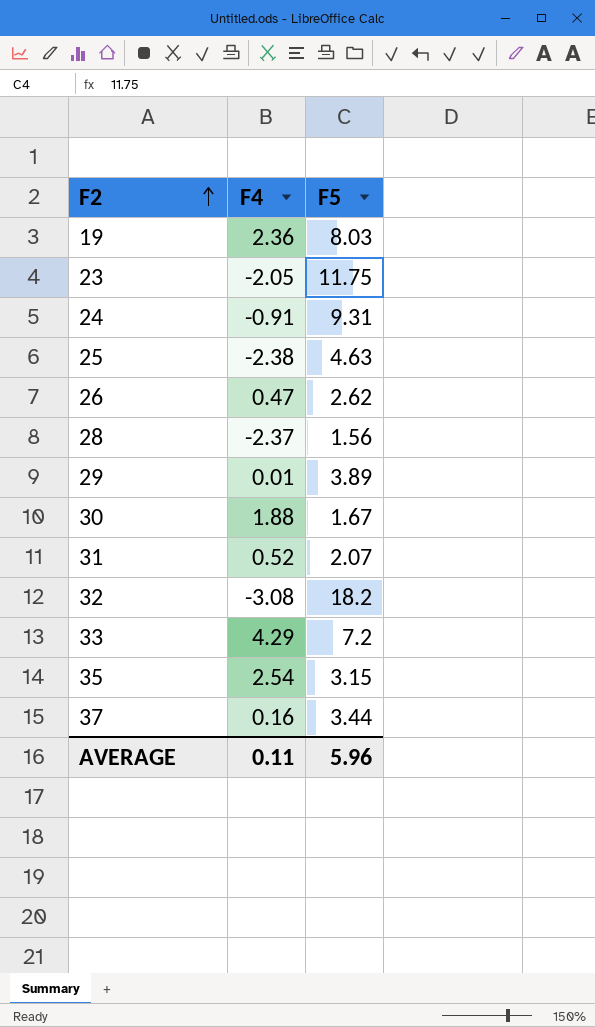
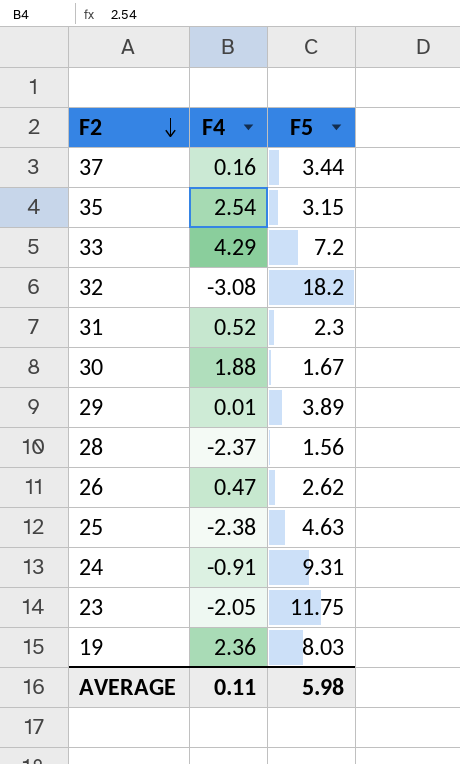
row order: F2 ascending -> F2 descending
31 | F5: 2.07 -> 2.3
AVERAGE | F5: 5.96 -> 5.98

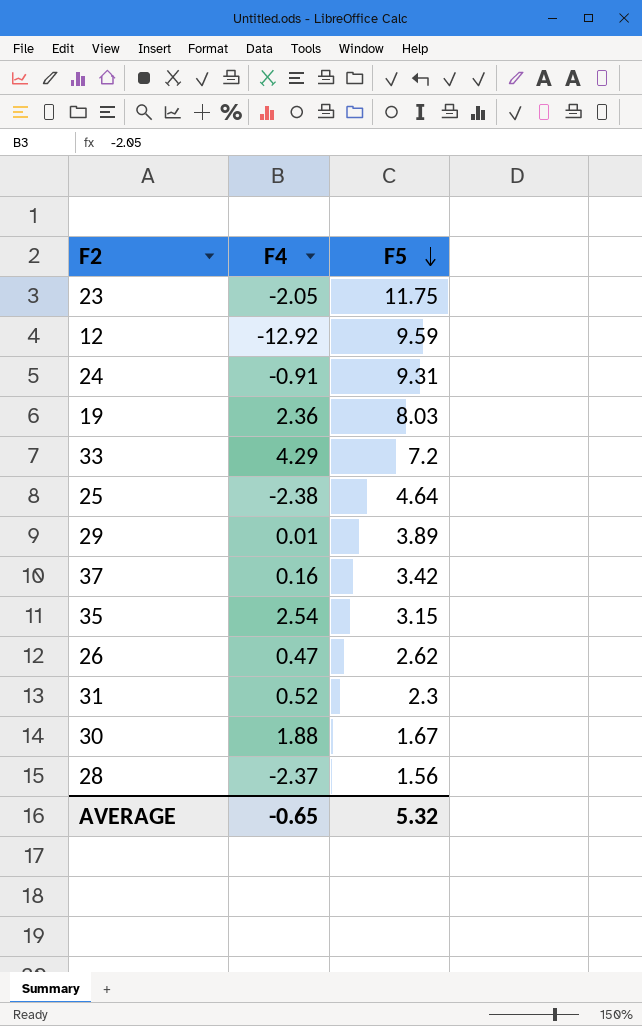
row order: F2 descending -> F5 descending
row 32: -3.08 | 18.2 -> none
row 12: none -> -12.92 | 9.59
25 | F5: 4.63 -> 4.64
37 | F5: 3.44 -> 3.42
AVERAGE | F4: 0.11 -> -0.65
AVERAGE | F5: 5.98 -> 5.32

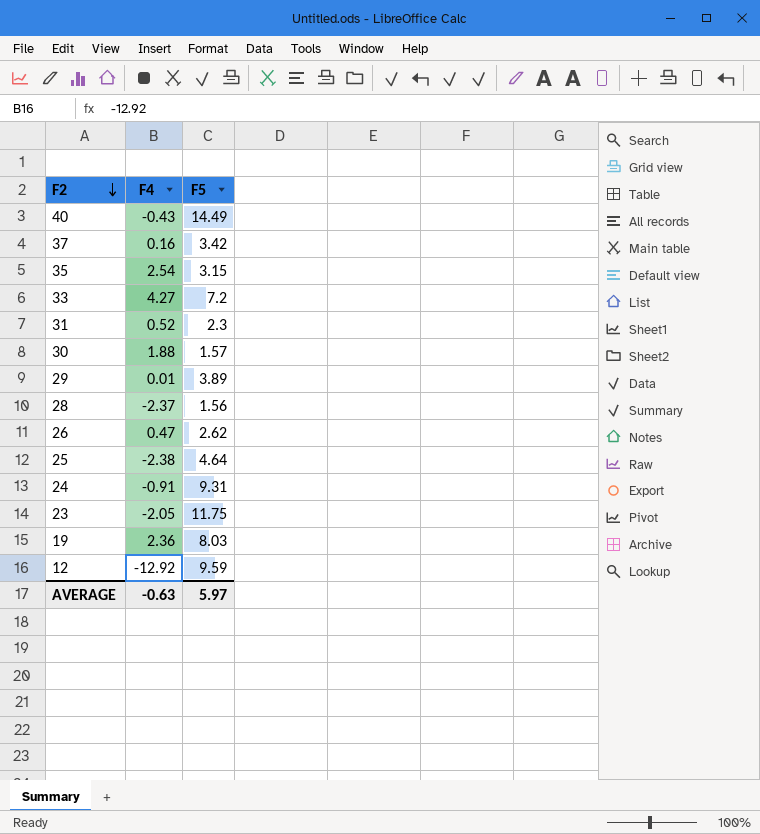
row order: F5 descending -> F2 descending
row 40: none -> -0.43 | 14.49
33 | F4: 4.29 -> 4.27
30 | F5: 1.67 -> 1.57
AVERAGE | F4: -0.65 -> -0.63
AVERAGE | F5: 5.32 -> 5.97

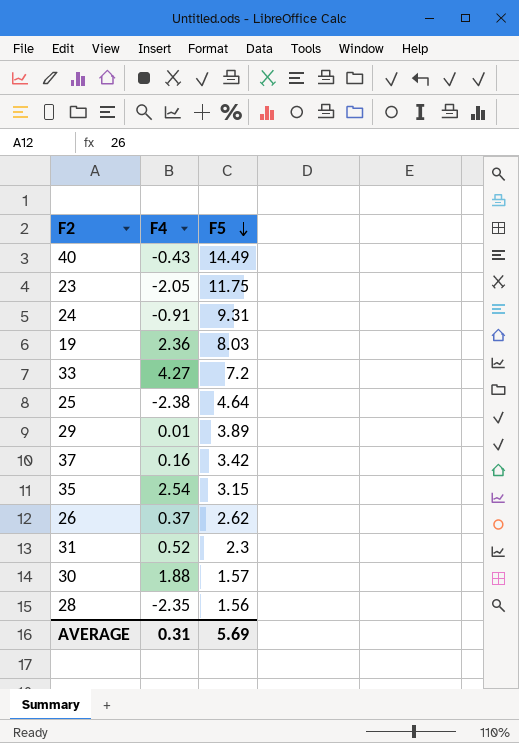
row order: F2 descending -> F5 descending
row 12: -12.92 | 9.59 -> none
26 | F4: 0.47 -> 0.37
28 | F4: -2.37 -> -2.35
AVERAGE | F4: -0.63 -> 0.31
AVERAGE | F5: 5.97 -> 5.69

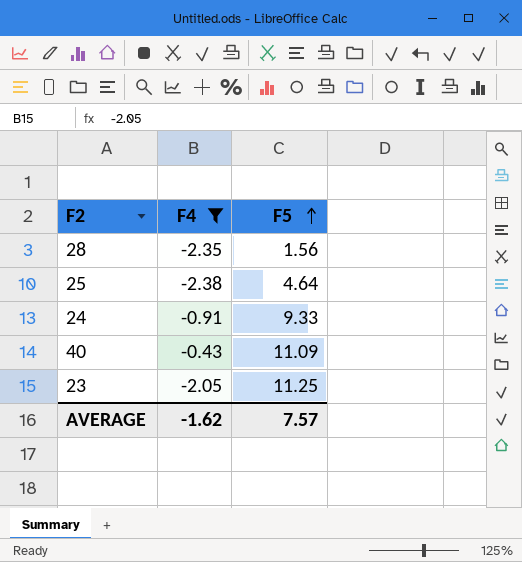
filter: none -> F4 <= -0.43
row order: F5 descending -> F5 ascending
24 | F5: 9.31 -> 9.33
40 | F5: 14.49 -> 11.09
23 | F5: 11.75 -> 11.25
AVERAGE | F4: 0.31 -> -1.62
AVERAGE | F5: 5.69 -> 7.57

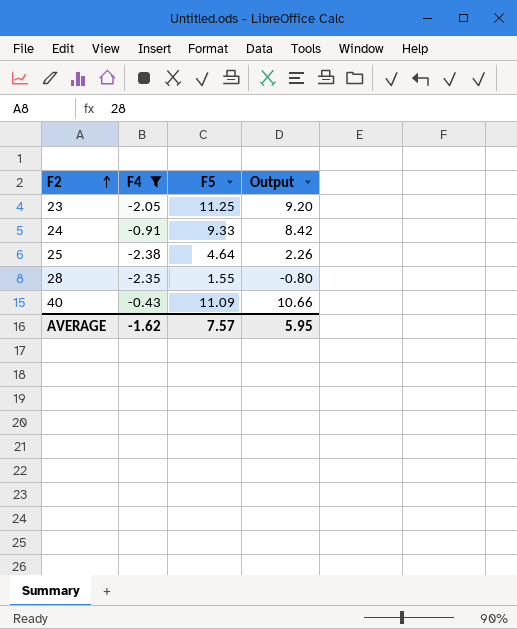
row order: F5 ascending -> F2 ascending
column Output | formula: none -> [F4] + [F5]
28 | F5: 1.56 -> 1.55

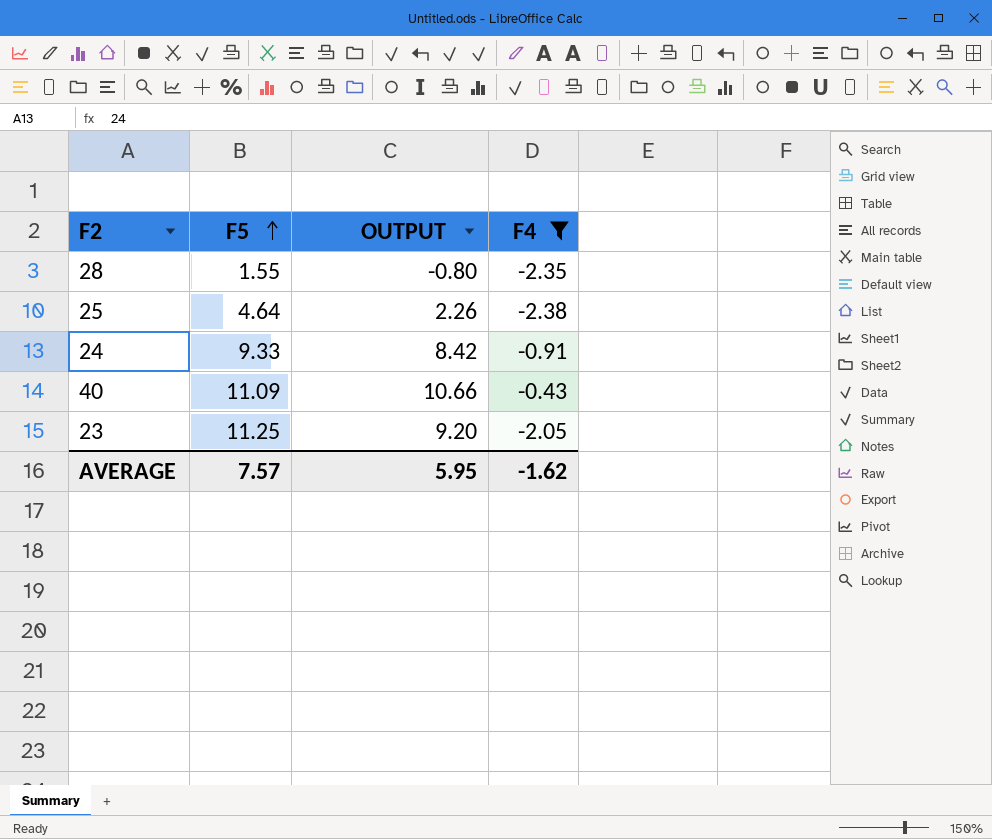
row order: F2 ascending -> F5 ascending
column name: Output -> OUTPUT
column F4 | position: 2 -> 4

